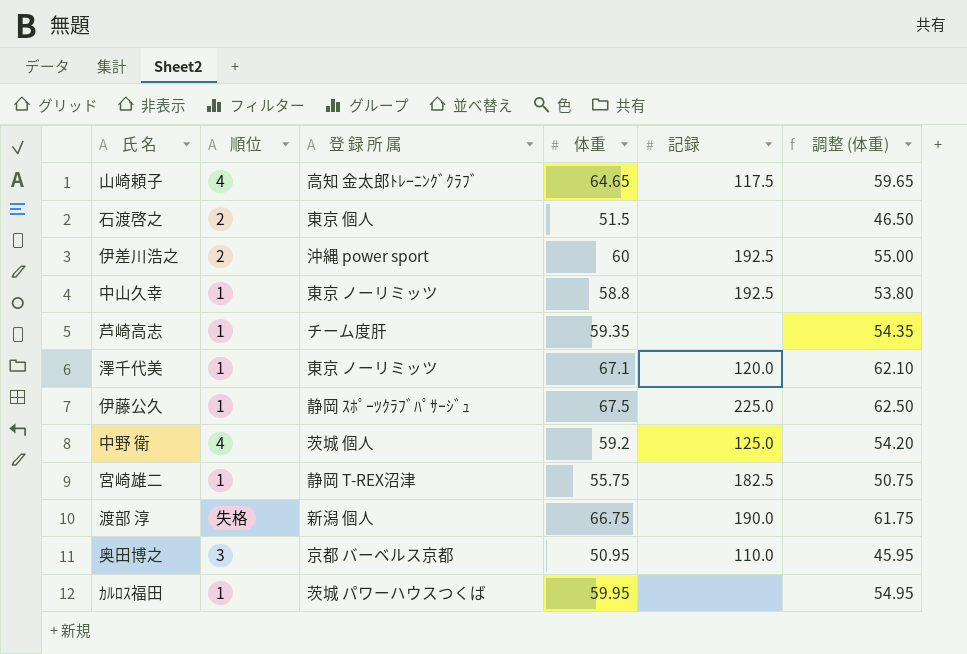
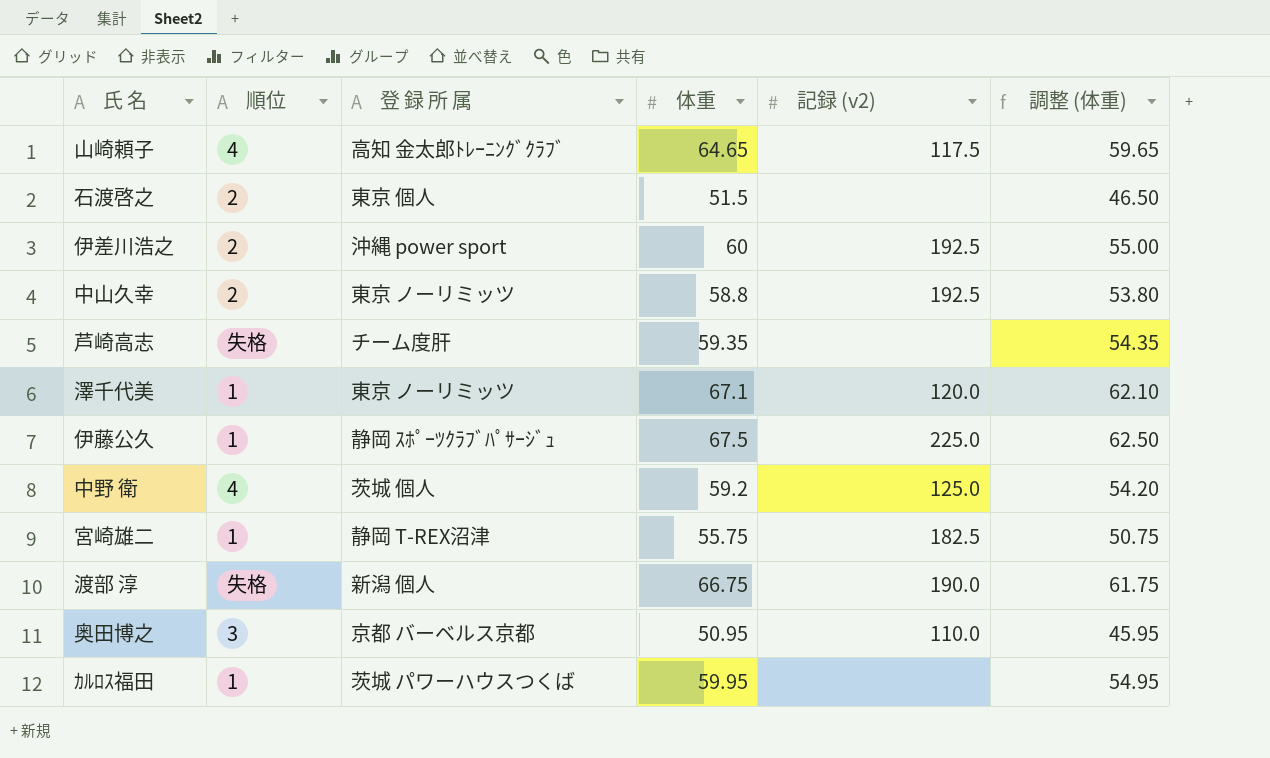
column name: 記録 -> 記録 (v2)
中山久幸 | 順位: 1 -> 2
芦崎高志 | 順位: 1 -> 失格

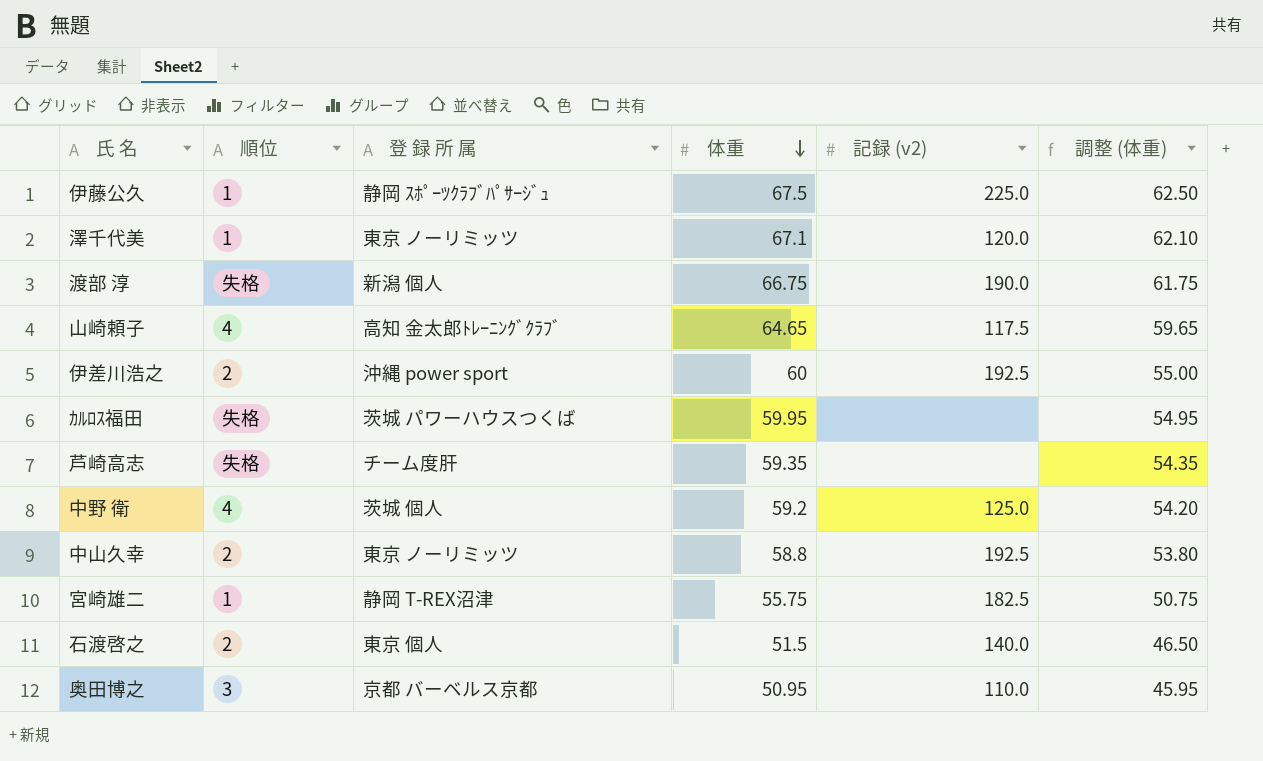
row order: none -> 体重 descending
ｶﾙﾛｽ福田 | 順位: 1 -> 失格
石渡啓之 | 記録 (v2): none -> 140.0

